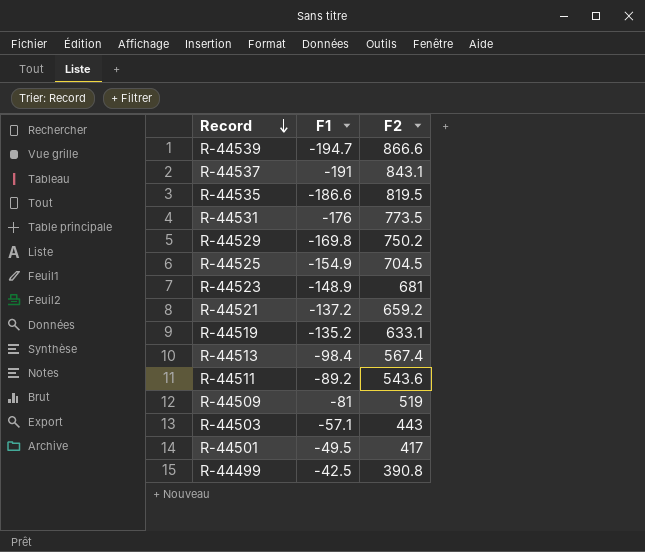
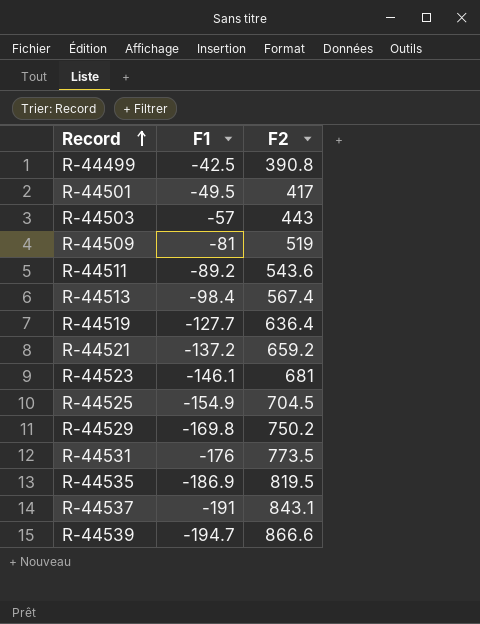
row order: Record descending -> Record ascending
R-44503 | F1: -57.1 -> -57
R-44519 | F1: -135.2 -> -127.7
R-44519 | F2: 633.1 -> 636.4
R-44523 | F1: -148.9 -> -146.1
R-44535 | F1: -186.6 -> -186.9

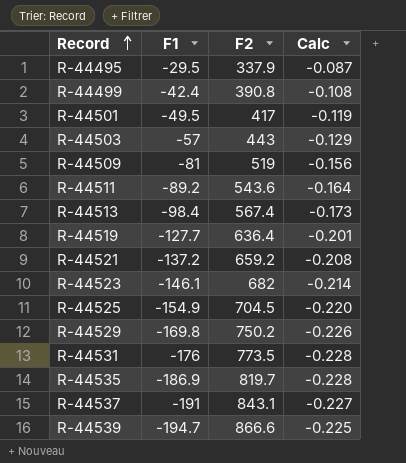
column Calc | formula: none -> [F1] / [F2]
row R-44495: none -> -29.5 | 337.9 | -0.087
R-44499 | F1: -42.5 -> -42.4
R-44523 | F2: 681 -> 682
R-44535 | F2: 819.5 -> 819.7

